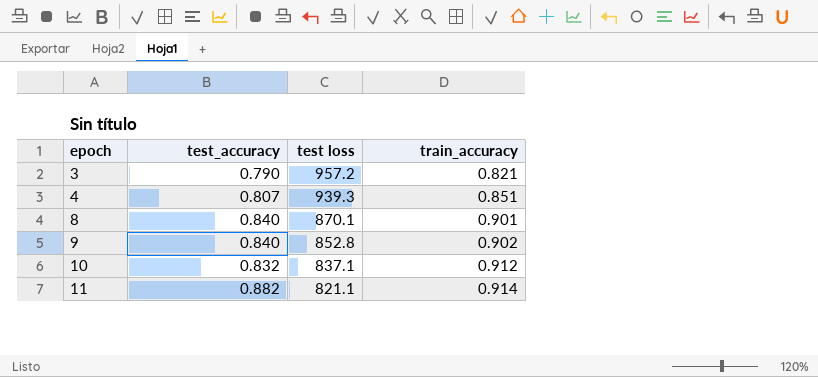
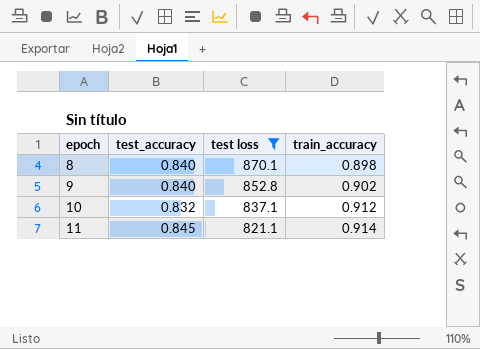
filter: none -> test loss <= 870.1
8 | train_accuracy: 0.901 -> 0.898
11 | test_accuracy: 0.882 -> 0.845

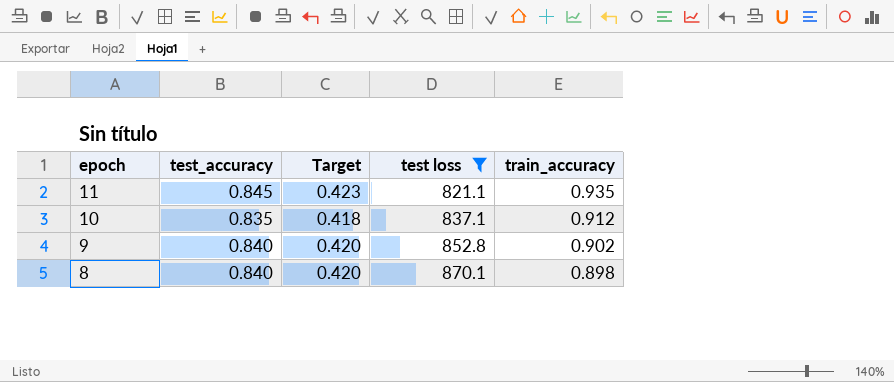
row order: epoch ascending -> epoch descending
column Target | formula: none -> [test_accuracy] * 0.5
11 | train_accuracy: 0.914 -> 0.935
10 | test_accuracy: 0.832 -> 0.835

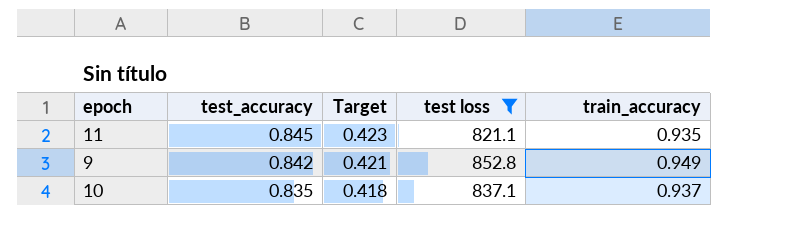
row order: epoch descending -> test_accuracy descending
row 8: 0.840 | 0.420 | 870.1 | 0.898 -> none
9 | test_accuracy: 0.840 -> 0.842
9 | Target: 0.420 -> 0.421
9 | train_accuracy: 0.902 -> 0.949
10 | train_accuracy: 0.912 -> 0.937

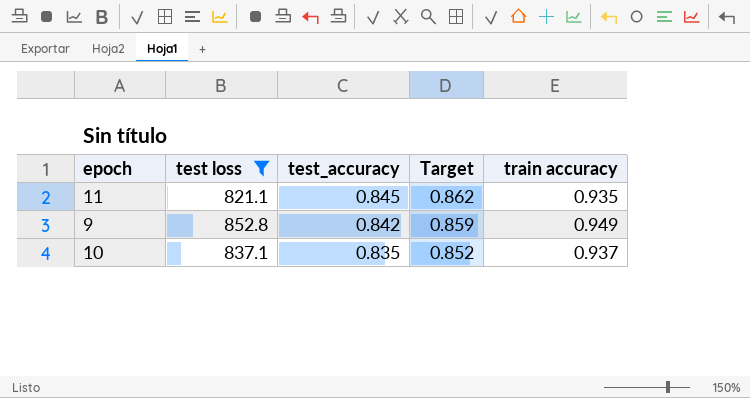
column test loss | position: 4 -> 2
column Target | formula: [test_accuracy] * 0.5 -> [test_accuracy] * 1.02
column name: train_accuracy -> train accuracy

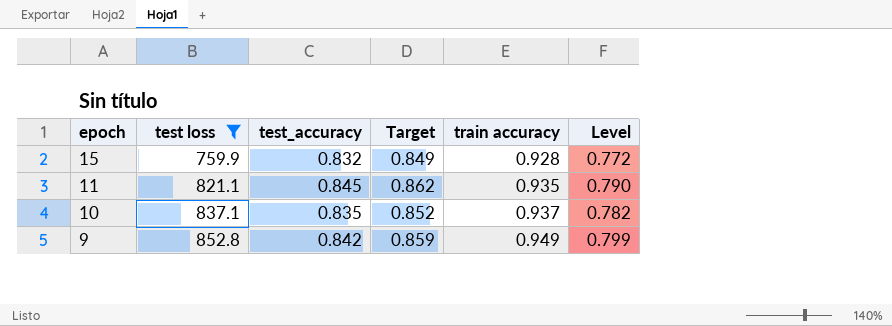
row order: test_accuracy descending -> epoch descending
column Level | formula: none -> [test_accuracy] * [train accuracy]
row 15: none -> 759.9 | 0.832 | 0.849 | 0.928 | 0.772

